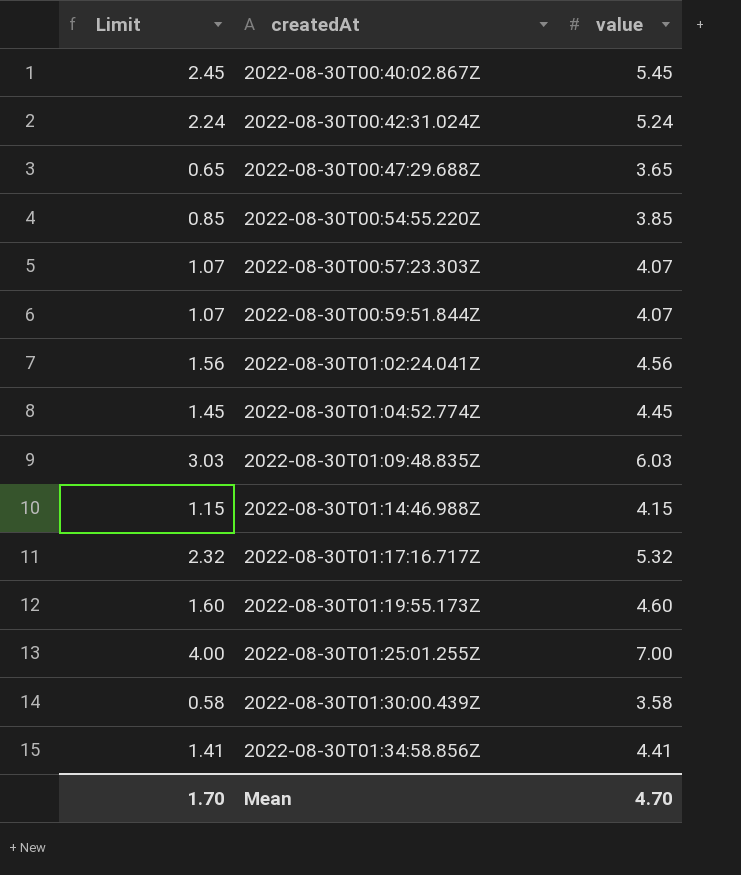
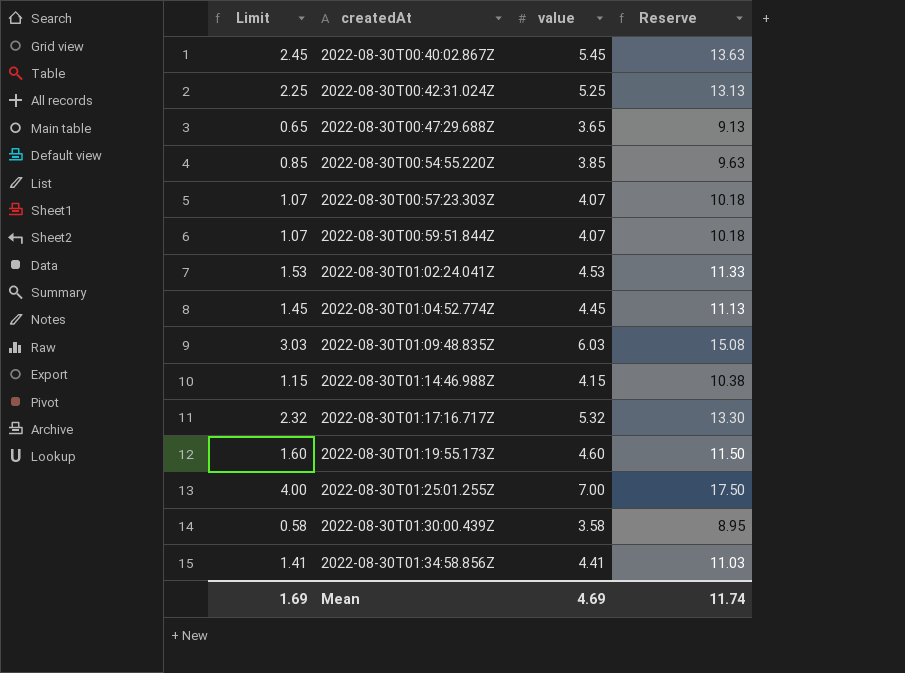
column Reserve | formula: none -> [value] * 2.5
2022-08-30T00:42:31.024Z | Limit: 2.24 -> 2.25
2022-08-30T00:42:31.024Z | value: 5.24 -> 5.25
2022-08-30T01:02:24.041Z | Limit: 1.56 -> 1.53
2022-08-30T01:02:24.041Z | value: 4.56 -> 4.53
Mean | Limit: 1.70 -> 1.69
Mean | value: 4.70 -> 4.69

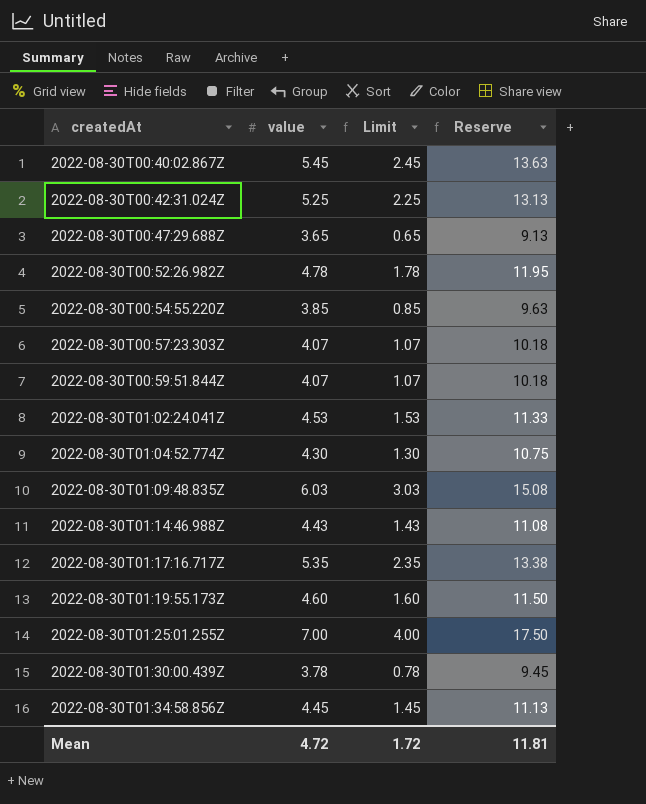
column Limit | position: 1 -> 3
row 2022-08-30T00:52:26.982Z: none -> 4.78 | 1.78 | 11.95
2022-08-30T01:04:52.774Z | value: 4.45 -> 4.30
2022-08-30T01:04:52.774Z | Limit: 1.45 -> 1.30
2022-08-30T01:04:52.774Z | Reserve: 11.13 -> 10.75
2022-08-30T01:14:46.988Z | value: 4.15 -> 4.43
2022-08-30T01:14:46.988Z | Limit: 1.15 -> 1.43
2022-08-30T01:14:46.988Z | Reserve: 10.38 -> 11.08
2022-08-30T01:17:16.717Z | value: 5.32 -> 5.35
2022-08-30T01:17:16.717Z | Limit: 2.32 -> 2.35
2022-08-30T01:17:16.717Z | Reserve: 13.30 -> 13.38
2022-08-30T01:30:00.439Z | value: 3.58 -> 3.78
2022-08-30T01:30:00.439Z | Limit: 0.58 -> 0.78
2022-08-30T01:30:00.439Z | Reserve: 8.95 -> 9.45
2022-08-30T01:34:58.856Z | value: 4.41 -> 4.45
2022-08-30T01:34:58.856Z | Limit: 1.41 -> 1.45
2022-08-30T01:34:58.856Z | Reserve: 11.03 -> 11.13
Mean | value: 4.69 -> 4.72
Mean | Limit: 1.69 -> 1.72
Mean | Reserve: 11.74 -> 11.81

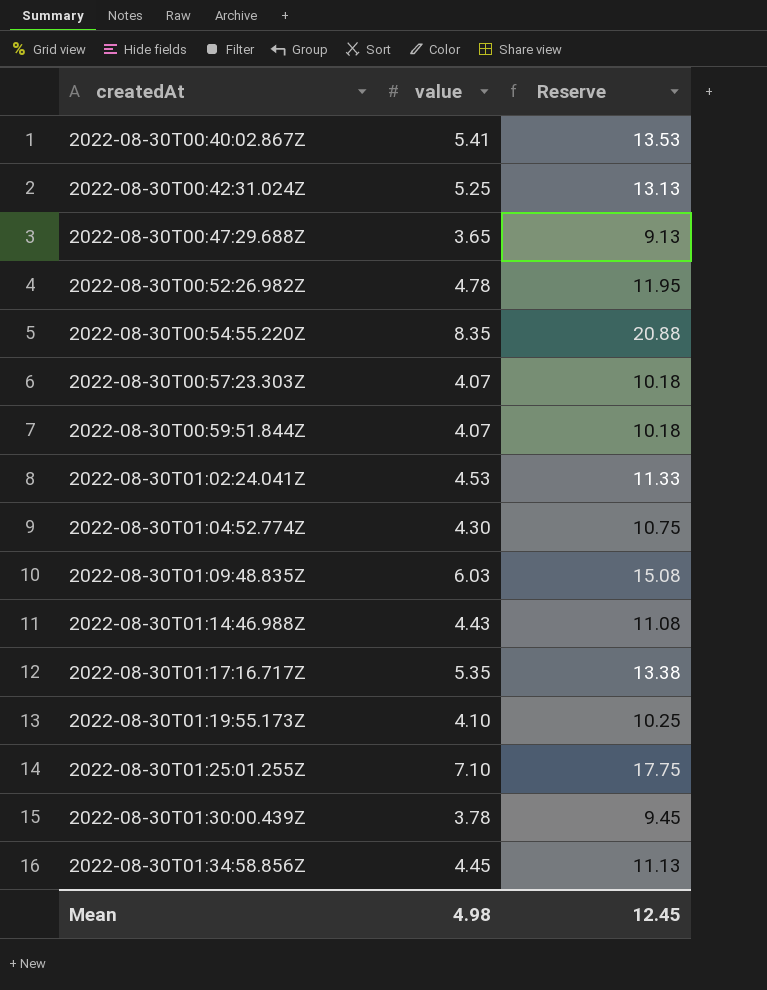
column Limit | formula: [value] - 3 -> none
2022-08-30T00:40:02.867Z | value: 5.45 -> 5.41
2022-08-30T00:40:02.867Z | Reserve: 13.63 -> 13.53
2022-08-30T00:54:55.220Z | value: 3.85 -> 8.35
2022-08-30T00:54:55.220Z | Reserve: 9.63 -> 20.88
2022-08-30T01:19:55.173Z | value: 4.60 -> 4.10
2022-08-30T01:19:55.173Z | Reserve: 11.50 -> 10.25
2022-08-30T01:25:01.255Z | value: 7.00 -> 7.10
2022-08-30T01:25:01.255Z | Reserve: 17.50 -> 17.75
Mean | value: 4.72 -> 4.98
Mean | Reserve: 11.81 -> 12.45

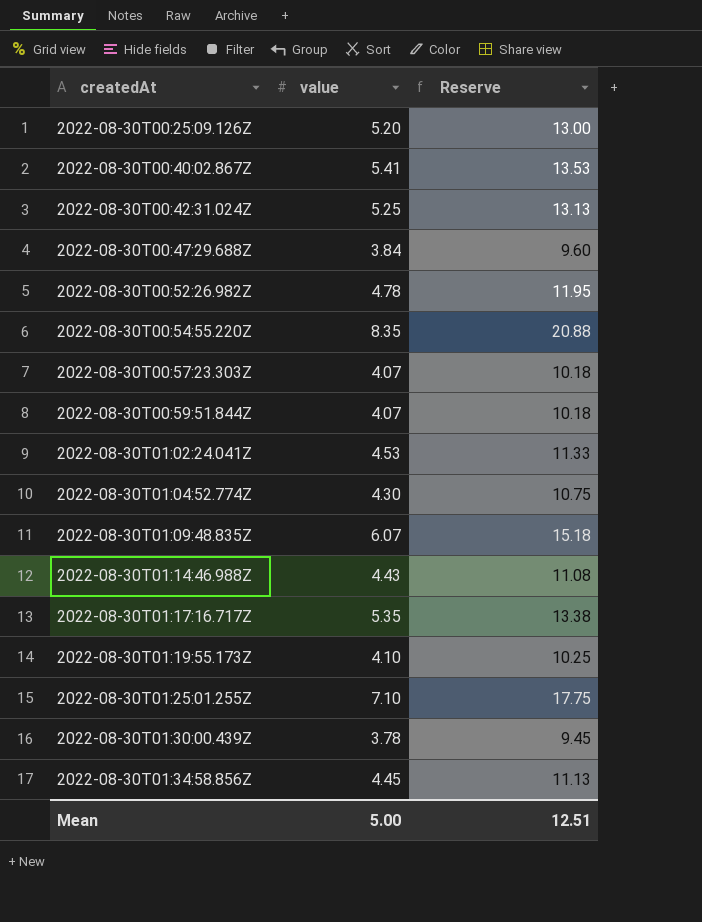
row 2022-08-30T00:25:09.126Z: none -> 5.20 | 13.00
2022-08-30T00:47:29.688Z | value: 3.65 -> 3.84
2022-08-30T00:47:29.688Z | Reserve: 9.13 -> 9.60
2022-08-30T01:09:48.835Z | value: 6.03 -> 6.07
2022-08-30T01:09:48.835Z | Reserve: 15.08 -> 15.18
Mean | value: 4.98 -> 5.00
Mean | Reserve: 12.45 -> 12.51

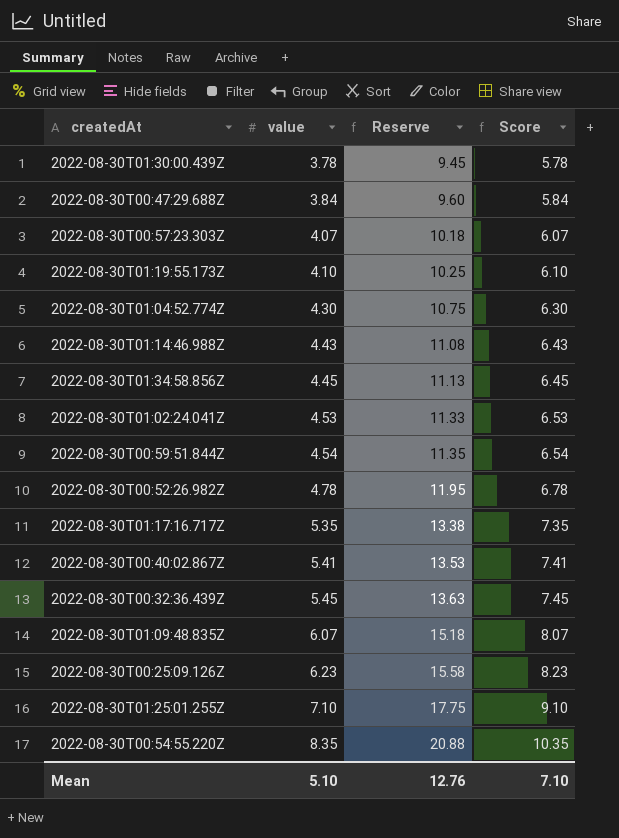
row order: createdAt ascending -> value ascending
column Score | formula: none -> [value] + 2
row 2022-08-30T00:42:31.024Z: 5.25 | 13.13 -> none
2022-08-30T00:59:51.844Z | value: 4.07 -> 4.54
2022-08-30T00:59:51.844Z | Reserve: 10.18 -> 11.35
row 2022-08-30T00:32:36.439Z: none -> 5.45 | 13.63 | 7.45
2022-08-30T00:25:09.126Z | value: 5.20 -> 6.23
2022-08-30T00:25:09.126Z | Reserve: 13.00 -> 15.58
Mean | value: 5.00 -> 5.10
Mean | Reserve: 12.51 -> 12.76

